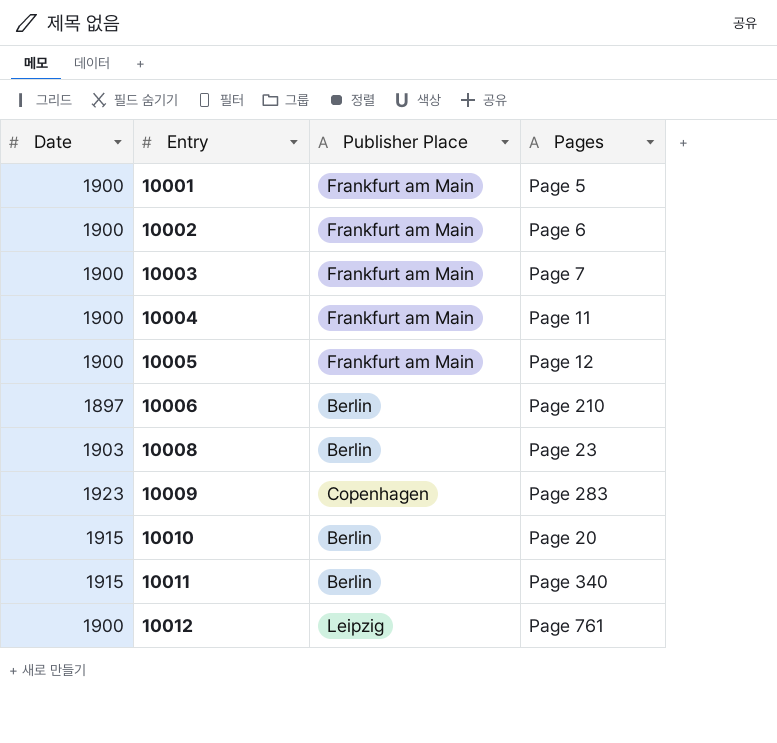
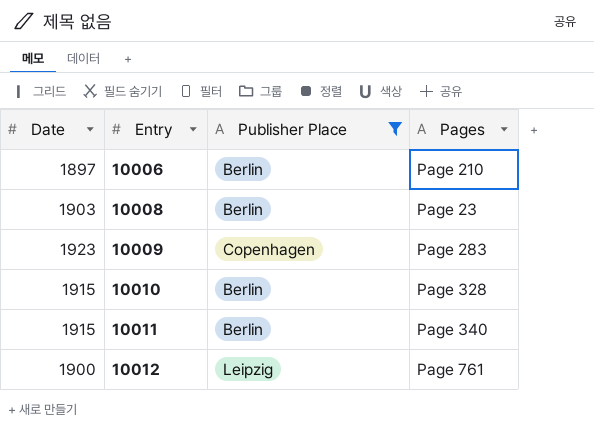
filter: none -> Publisher Place != Frankfurt am Main
10010 | Pages: Page 20 -> Page 328

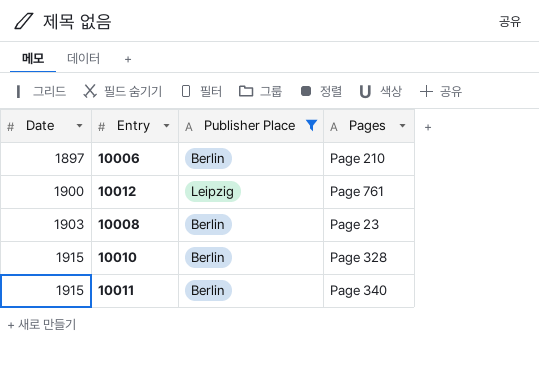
row order: Entry ascending -> Date ascending
row 10009: 1923 | Copenhagen | Page 283 -> none

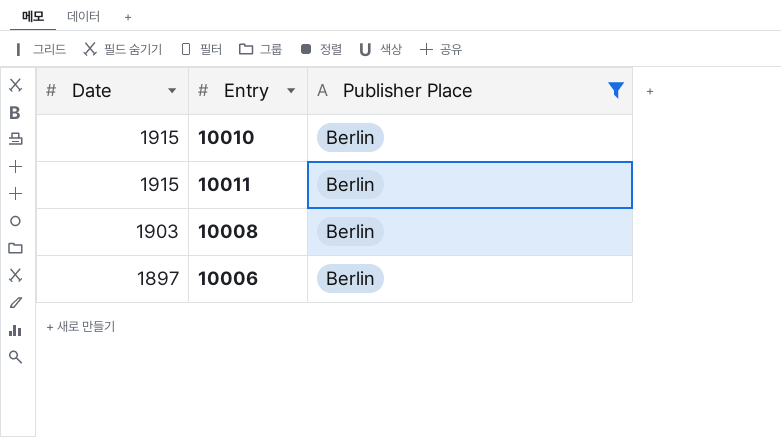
row order: Date ascending -> Date descending
column Pages | position: 4 -> none
row 10012: 1900 | Leipzig | Page 761 -> none

